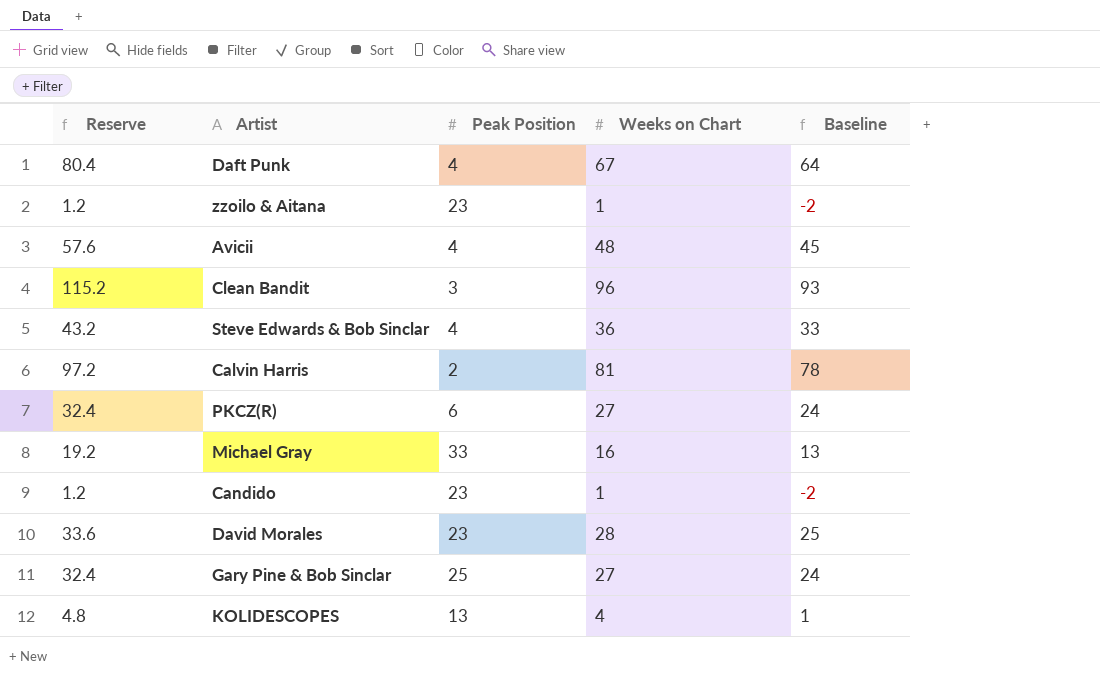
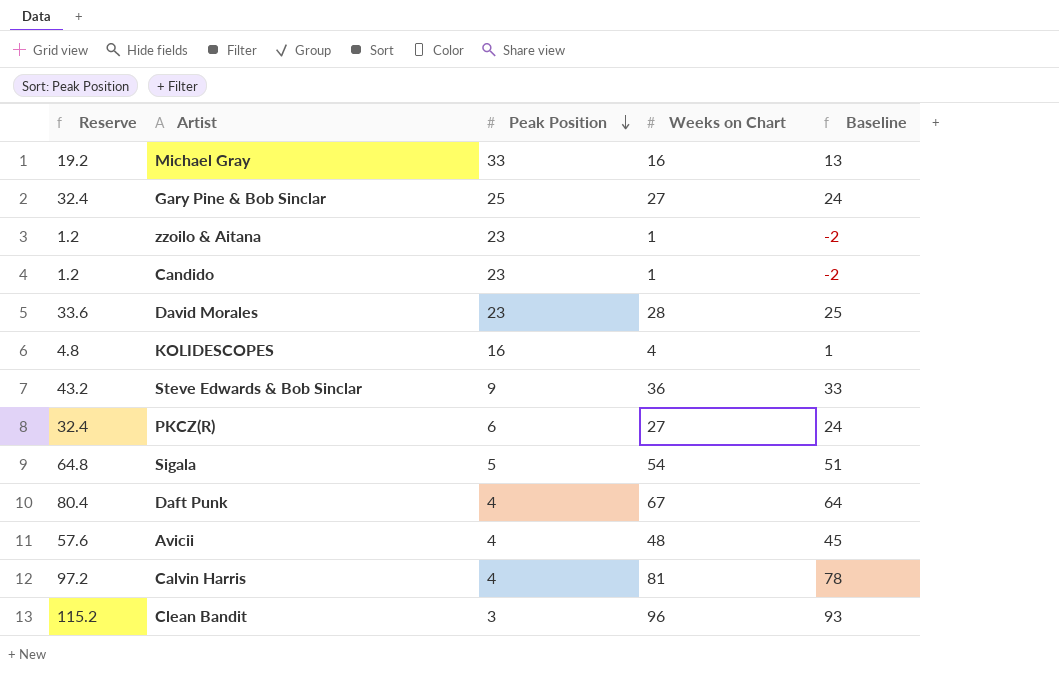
row order: none -> Peak Position descending
KOLIDESCOPES | Peak Position: 13 -> 16
Steve Edwards & Bob Sinclar | Peak Position: 4 -> 9
row Sigala: none -> 64.8 | 5 | 54 | 51
Calvin Harris | Peak Position: 2 -> 4

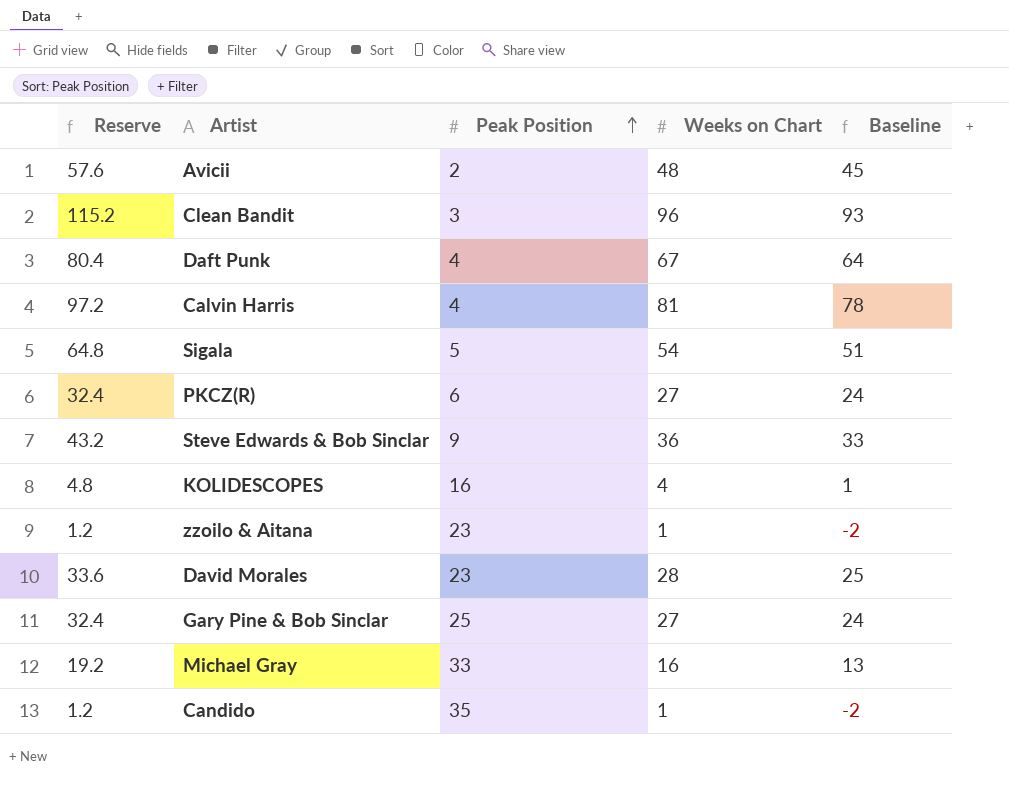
row order: Peak Position descending -> Peak Position ascending
Avicii | Peak Position: 4 -> 2
Candido | Peak Position: 23 -> 35

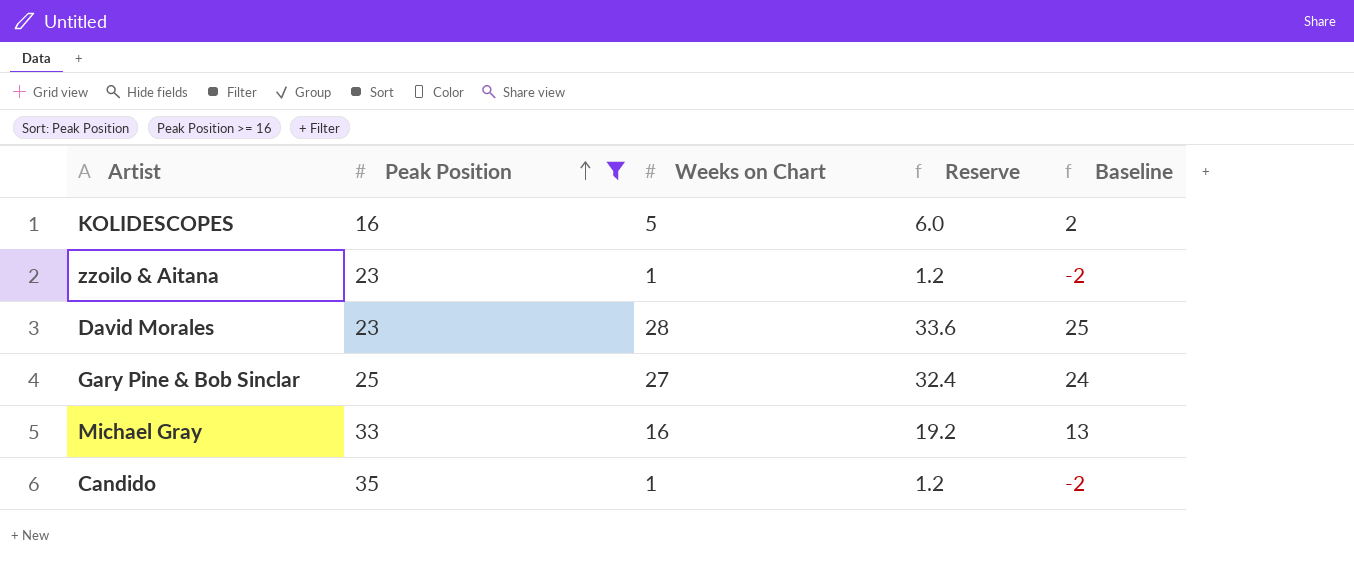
filter: none -> Peak Position >= 16
column Reserve | position: 1 -> 4
KOLIDESCOPES | Weeks on Chart: 4 -> 5
KOLIDESCOPES | Reserve: 4.8 -> 6.0
KOLIDESCOPES | Baseline: 1 -> 2

